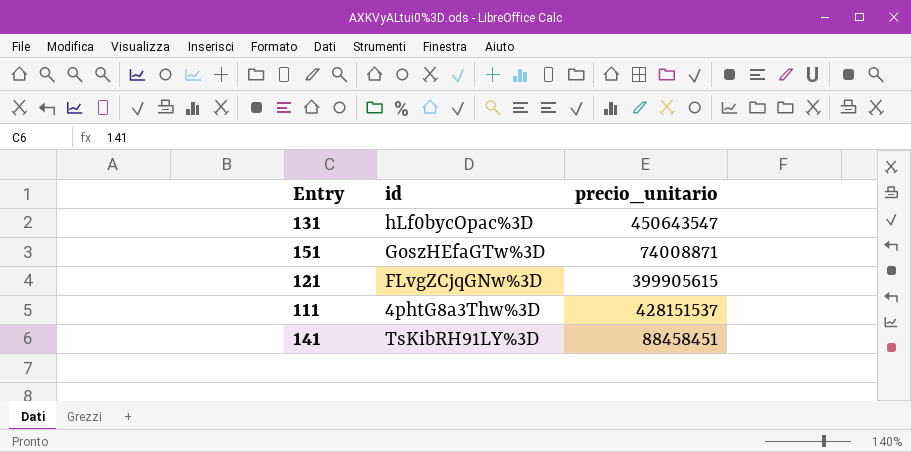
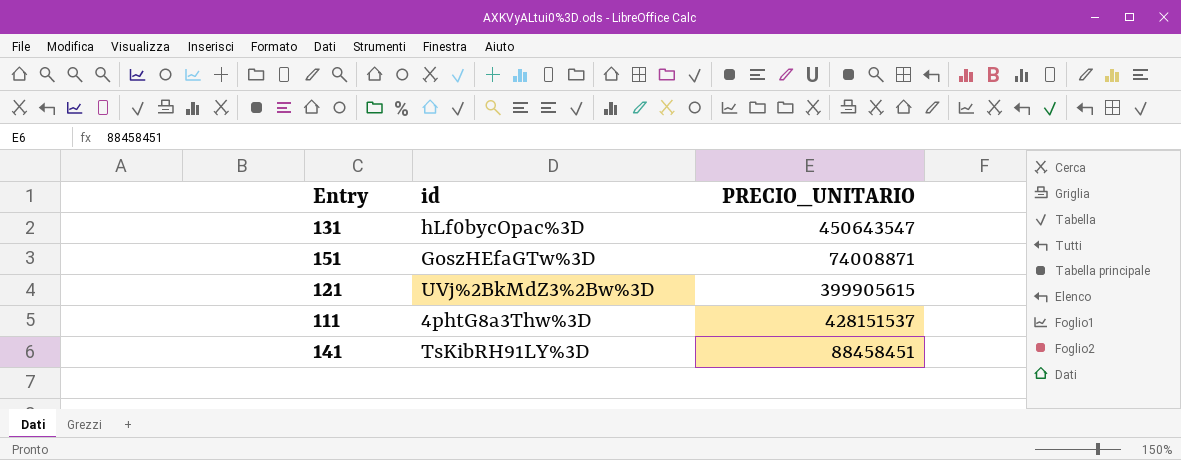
column name: precio_unitario -> PRECIO_UNITARIO
121 | id: FLvgZCjqGNw%3D -> UVj%2BkMdZ3%2Bw%3D

